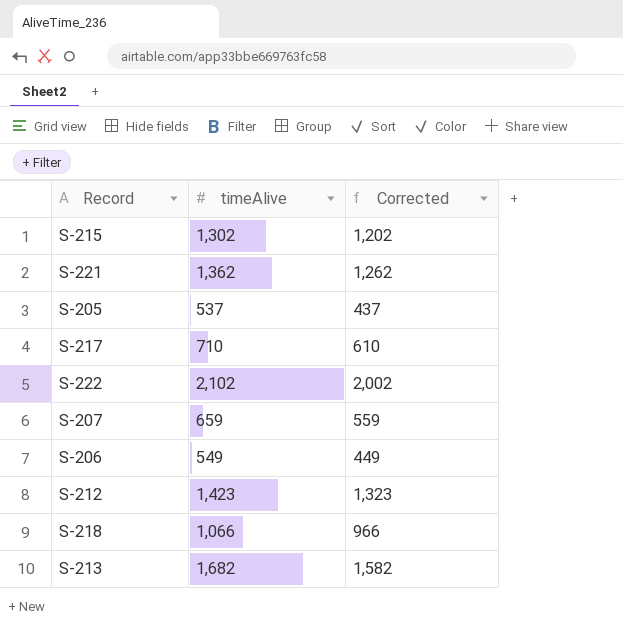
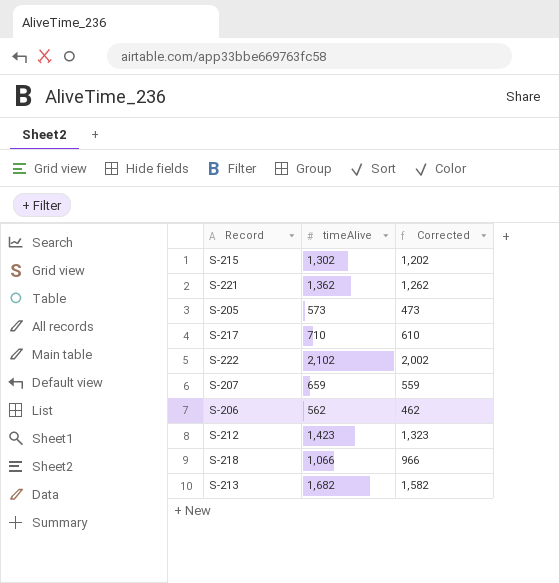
S-205 | timeAlive: 537 -> 573
S-205 | Corrected: 437 -> 473
S-206 | timeAlive: 549 -> 562
S-206 | Corrected: 449 -> 462

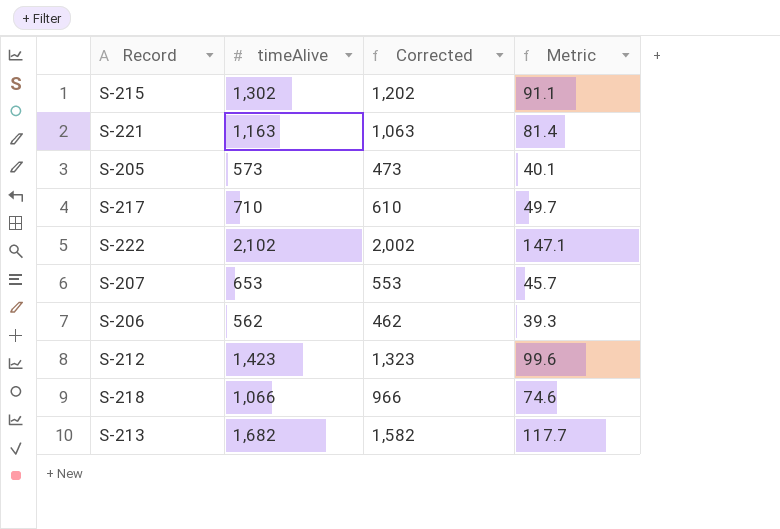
column Metric | formula: none -> [timeAlive] * 0.07
S-221 | timeAlive: 1,362 -> 1,163
S-221 | Corrected: 1,262 -> 1,063
S-207 | timeAlive: 659 -> 653
S-207 | Corrected: 559 -> 553

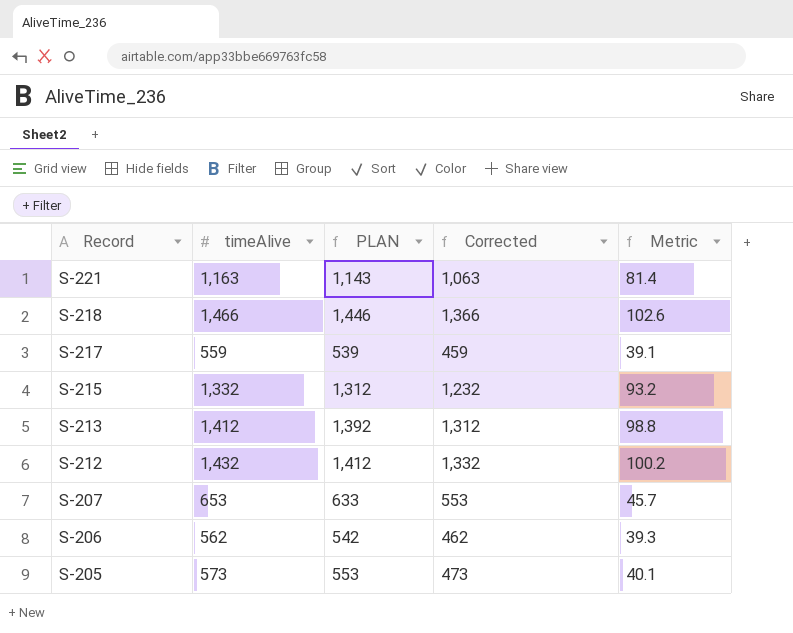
row order: none -> Record descending
column PLAN | formula: none -> [timeAlive] - 20
row S-222: 2,102 | 2,002 | 147.1 -> none
S-218 | timeAlive: 1,066 -> 1,466
S-218 | Corrected: 966 -> 1,366
S-218 | Metric: 74.6 -> 102.6
S-217 | timeAlive: 710 -> 559
S-217 | Corrected: 610 -> 459
S-217 | Metric: 49.7 -> 39.1
S-215 | timeAlive: 1,302 -> 1,332
S-215 | Corrected: 1,202 -> 1,232
S-215 | Metric: 91.1 -> 93.2
S-213 | timeAlive: 1,682 -> 1,412
S-213 | Corrected: 1,582 -> 1,312
S-213 | Metric: 117.7 -> 98.8
S-212 | timeAlive: 1,423 -> 1,432
S-212 | Corrected: 1,323 -> 1,332
S-212 | Metric: 99.6 -> 100.2

